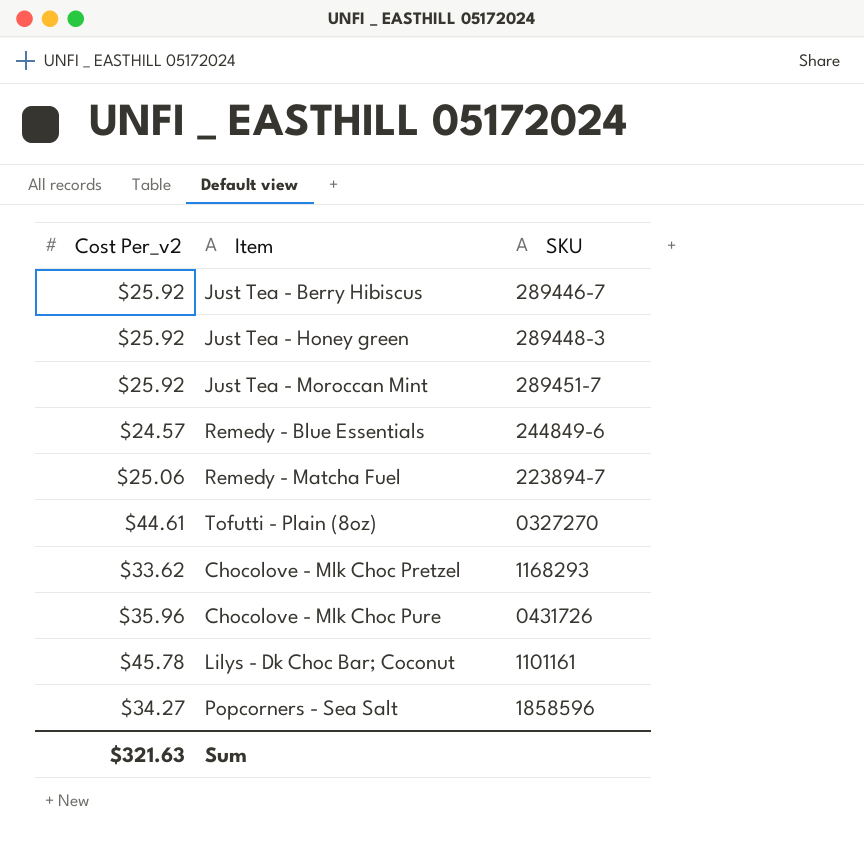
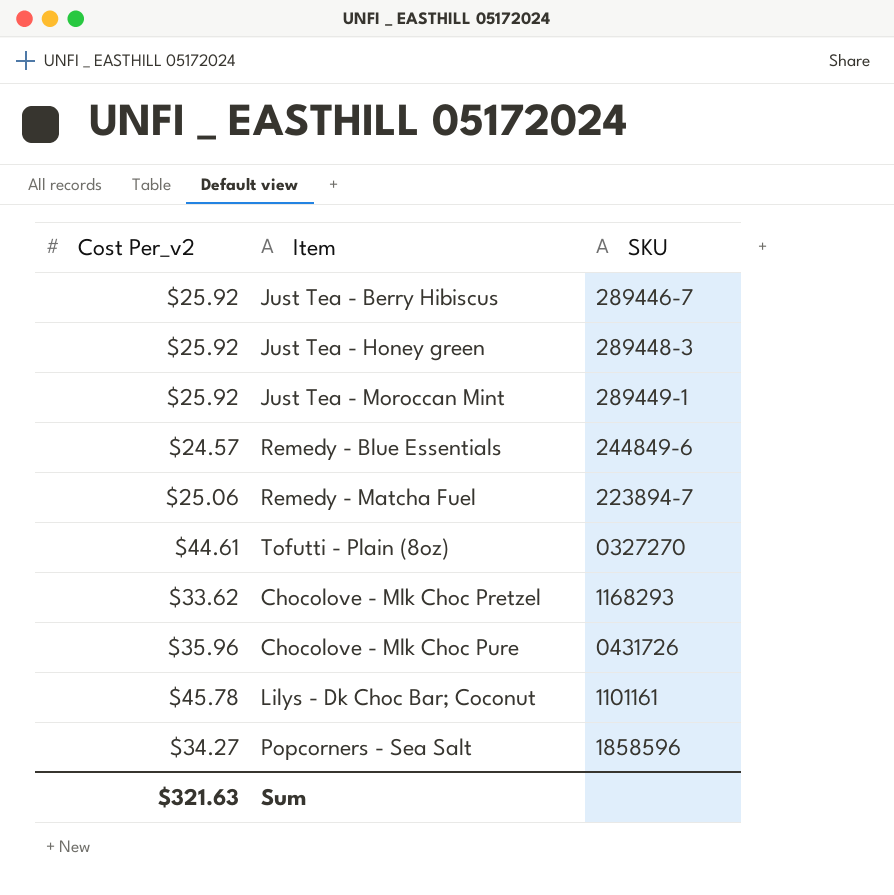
Just Tea - Moroccan Mint | SKU: 289451-7 -> 289449-1

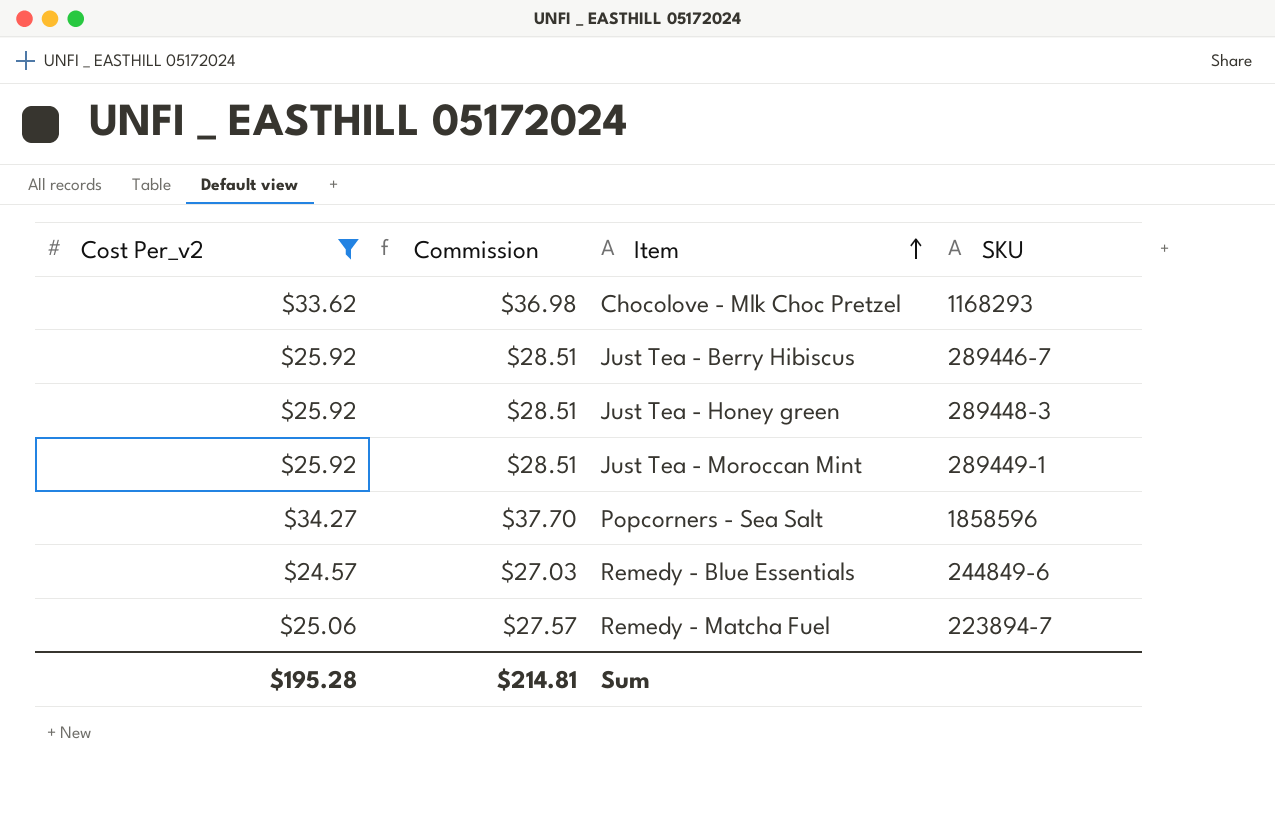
filter: none -> Cost Per_v2 <= $34.27
row order: none -> Item ascending
column Commission | formula: none -> [Cost Per_v2] * 1.1
Sum | Cost Per_v2: $321.63 -> $195.28

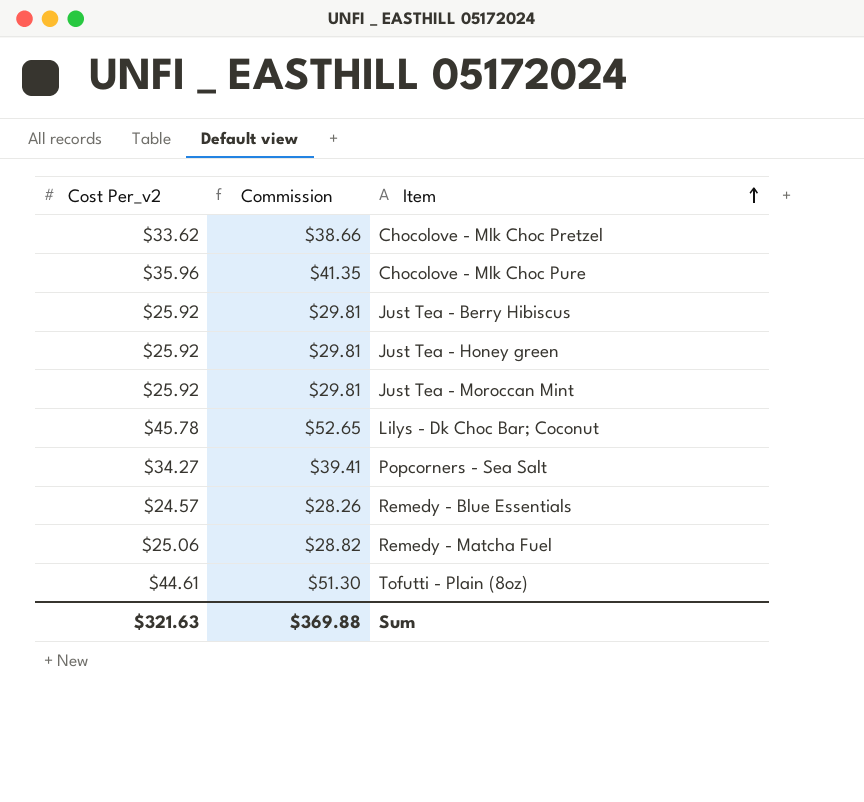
filter: Cost Per_v2 <= $34.27 -> none
column SKU | position: 4 -> none
column Commission | formula: [Cost Per_v2] * 1.1 -> [Cost Per_v2] * 1.15
Sum | Cost Per_v2: $195.28 -> $321.63
Sum | Commission: $214.81 -> $369.88

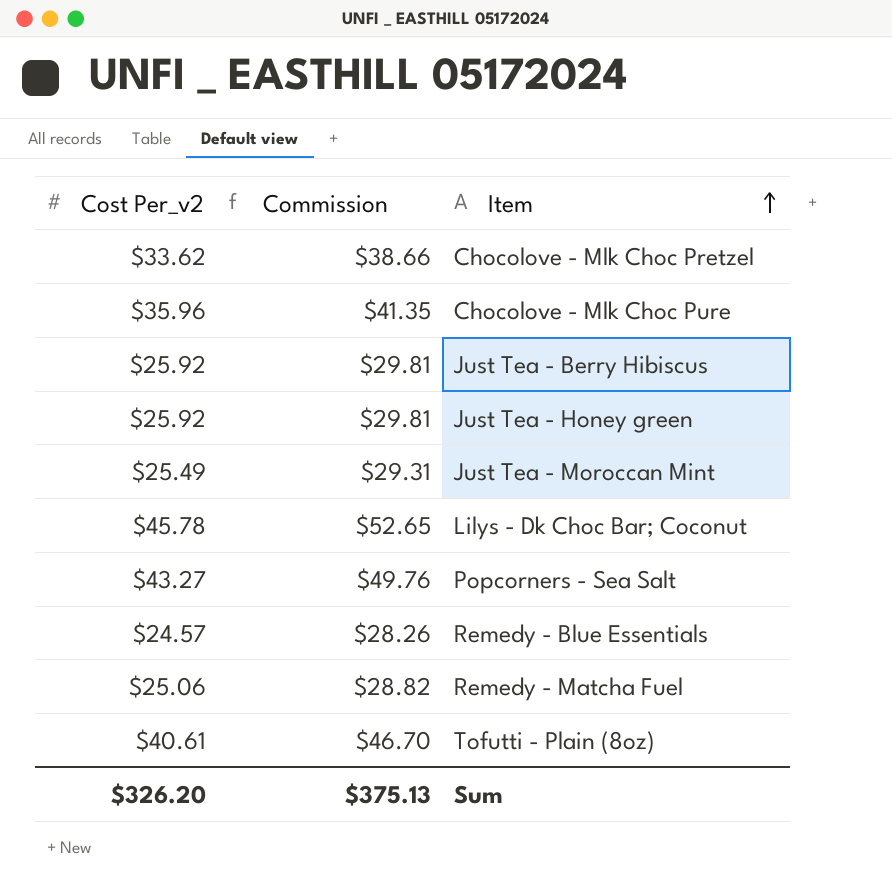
Just Tea - Moroccan Mint | Cost Per_v2: $25.92 -> $25.49
Just Tea - Moroccan Mint | Commission: $29.81 -> $29.31
Popcorners - Sea Salt | Cost Per_v2: $34.27 -> $43.27
Popcorners - Sea Salt | Commission: $39.41 -> $49.76
Tofutti - Plain (8oz) | Cost Per_v2: $44.61 -> $40.61
Tofutti - Plain (8oz) | Commission: $51.30 -> $46.70
Sum | Cost Per_v2: $321.63 -> $326.20
Sum | Commission: $369.88 -> $375.13

